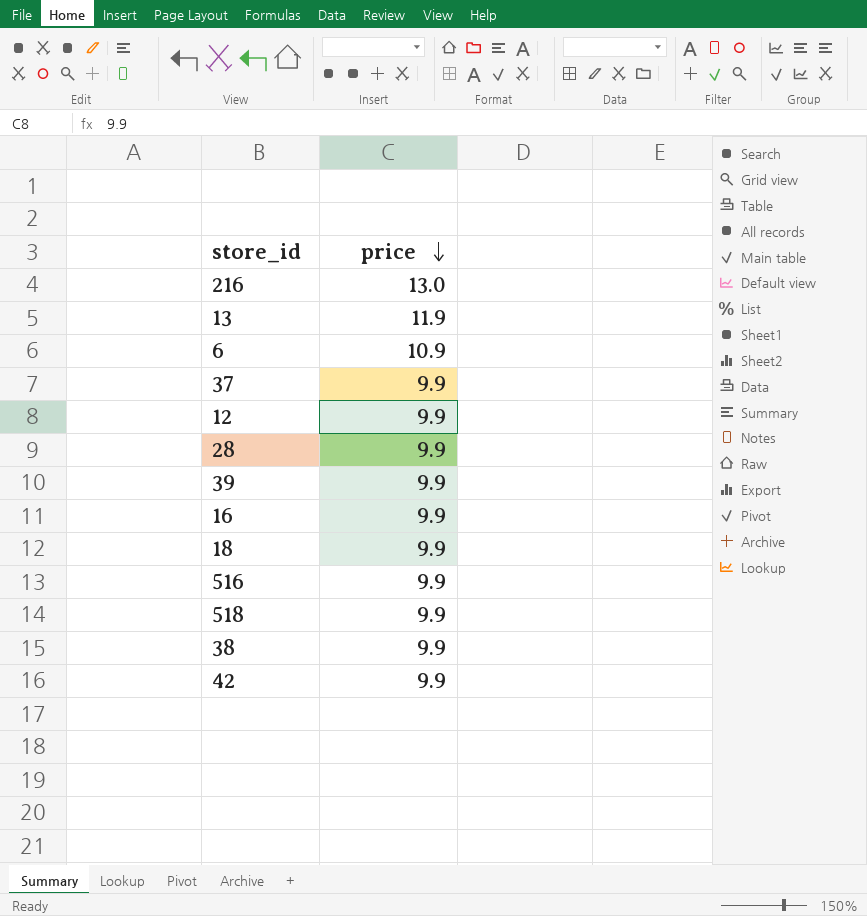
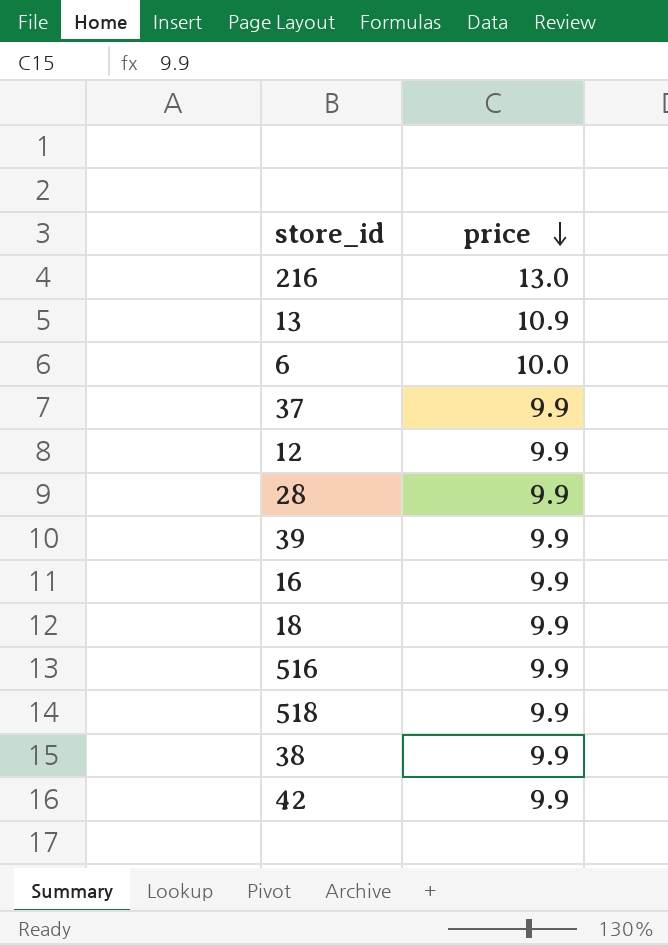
13 | price: 11.9 -> 10.9
6 | price: 10.9 -> 10.0

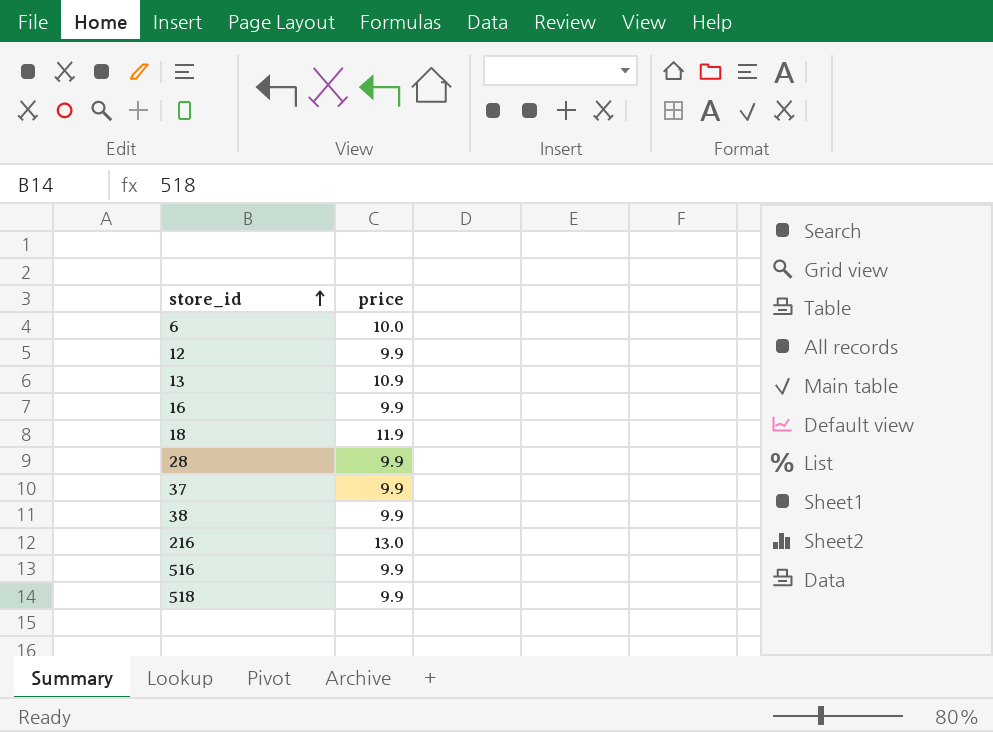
row order: price descending -> store_id ascending
row 39: 9.9 -> none
row 42: 9.9 -> none
18 | price: 9.9 -> 11.9

